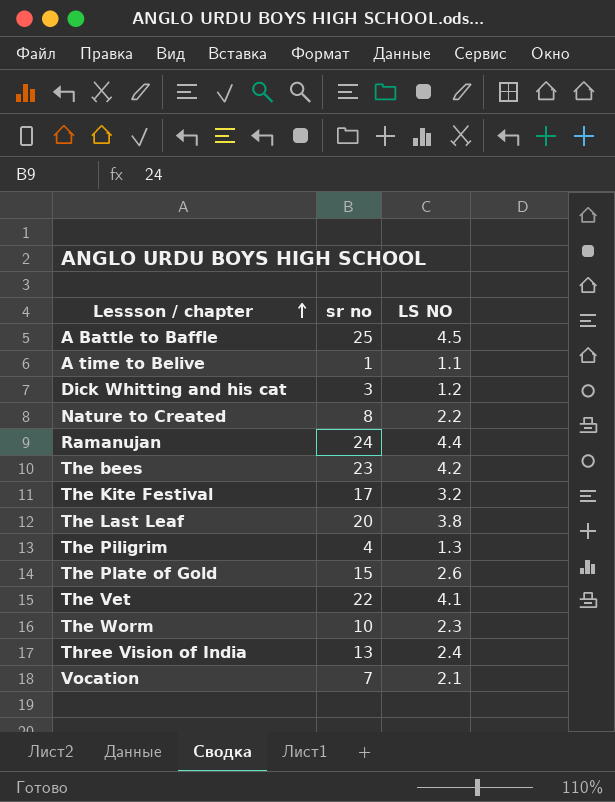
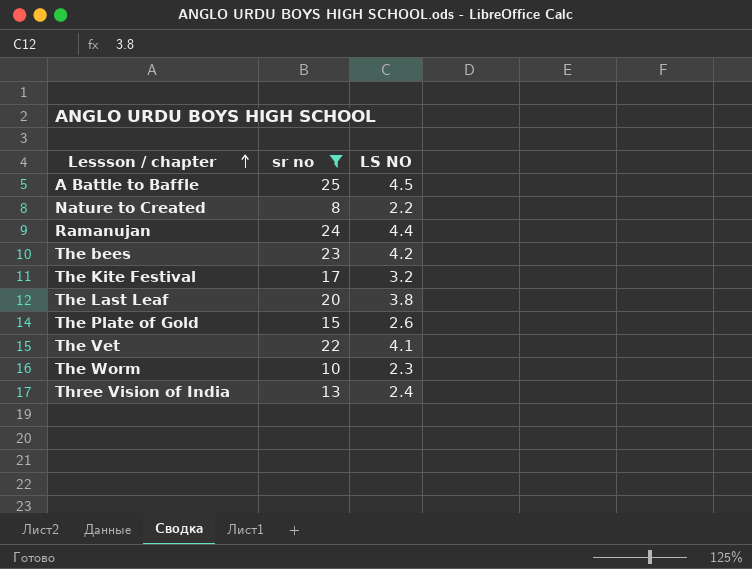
filter: none -> sr no >= 8

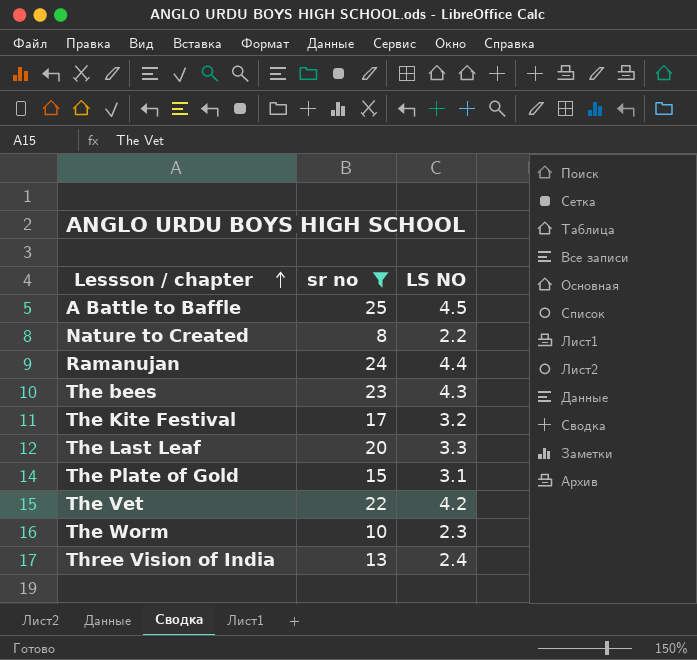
The bees | LS NO: 4.2 -> 4.3
The Last Leaf | LS NO: 3.8 -> 3.3
The Plate of Gold | LS NO: 2.6 -> 3.1
The Vet | LS NO: 4.1 -> 4.2

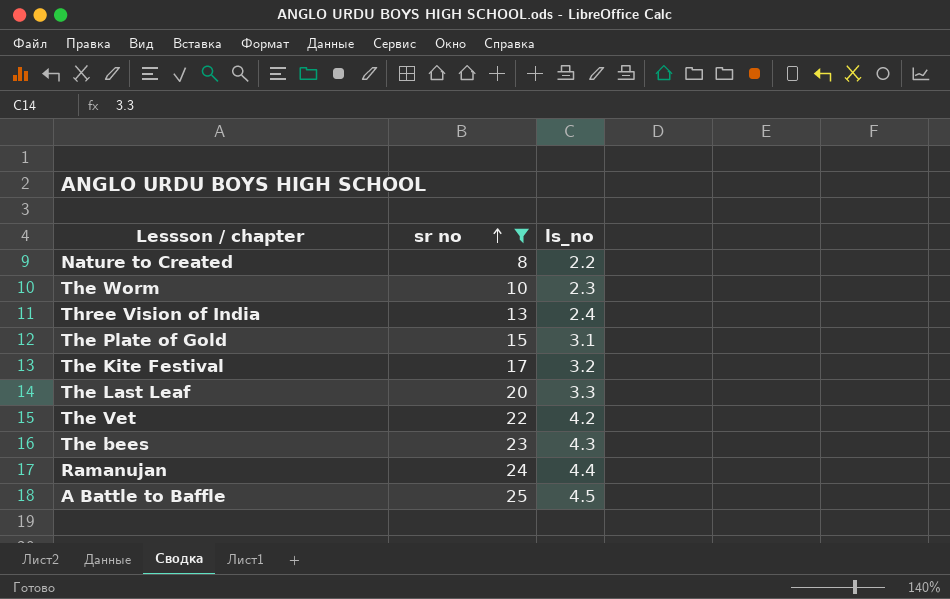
row order: Lessson / chapter ascending -> sr no ascending
column name: LS NO -> ls_no

